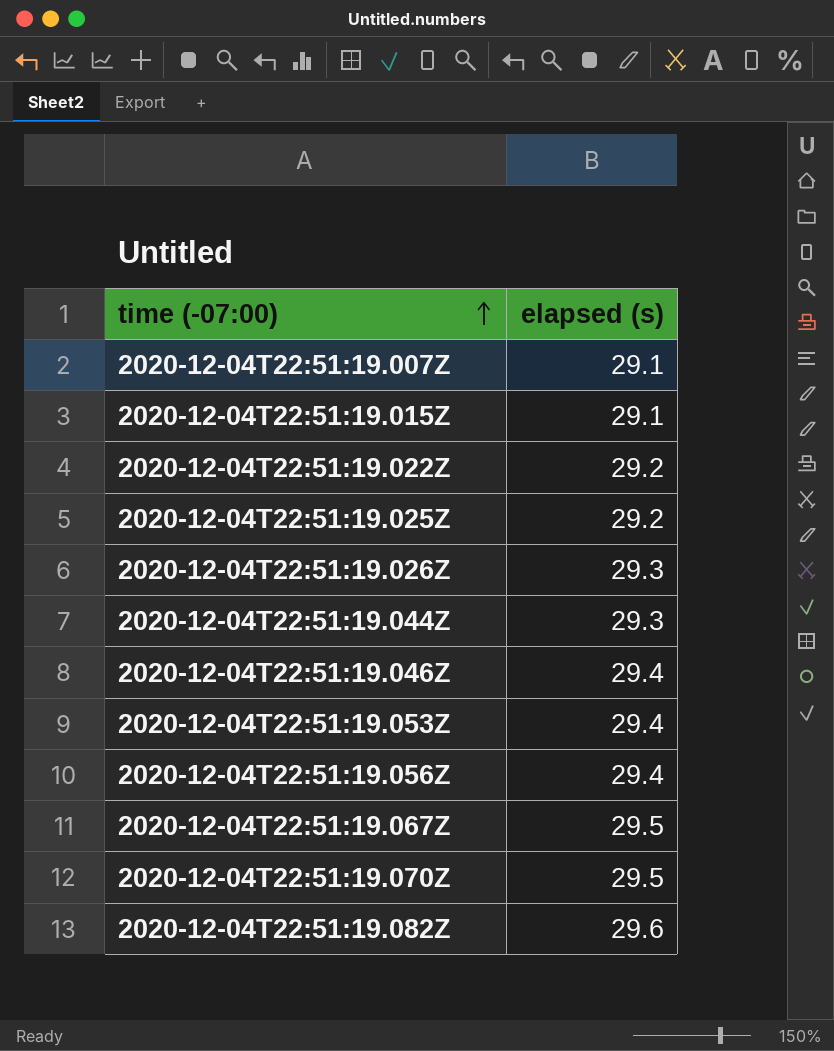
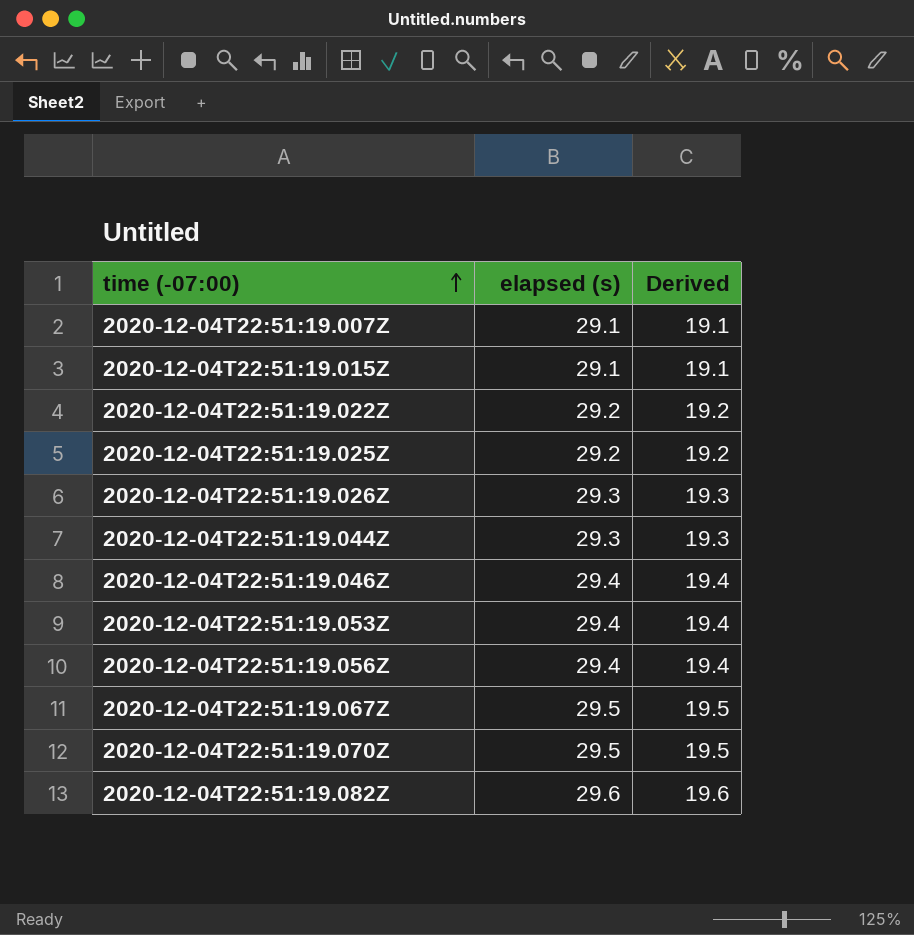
column Derived | formula: none -> [elapsed (s)] - 10

